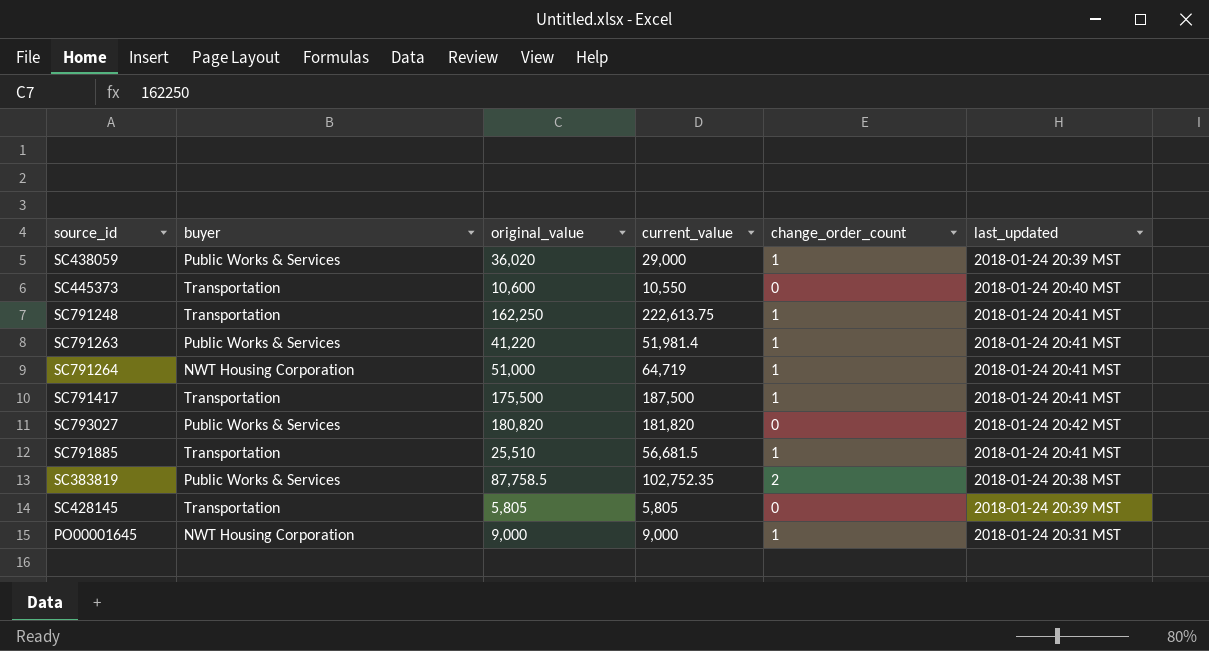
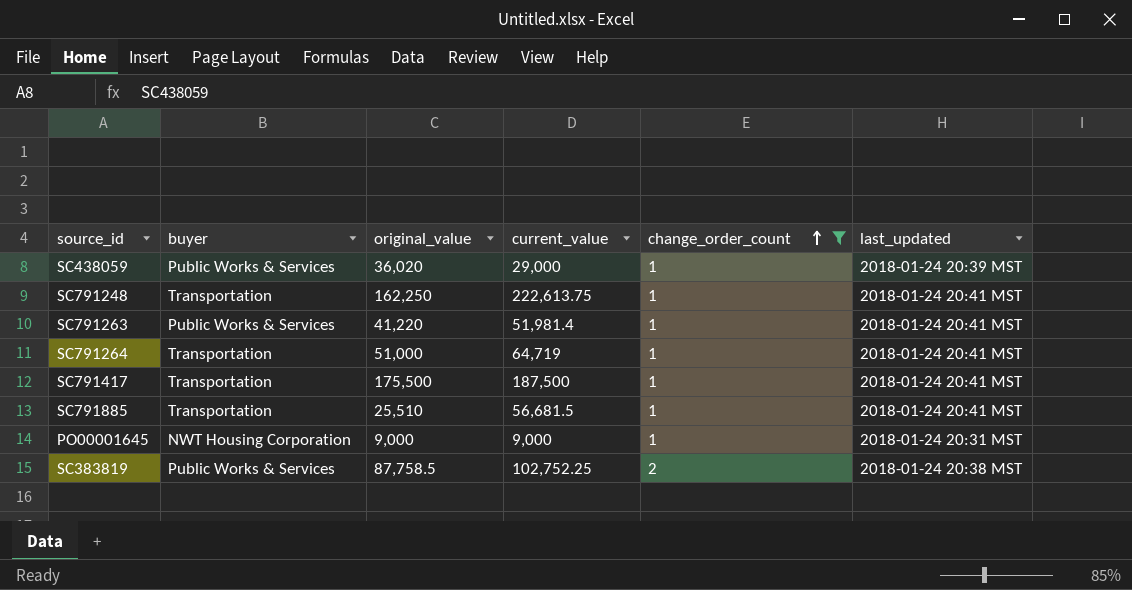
filter: none -> change_order_count != 0
row order: none -> change_order_count ascending
SC791264 | buyer: NWT Housing Corporation -> Transportation
SC383819 | current_value: 102,752.35 -> 102,752.25

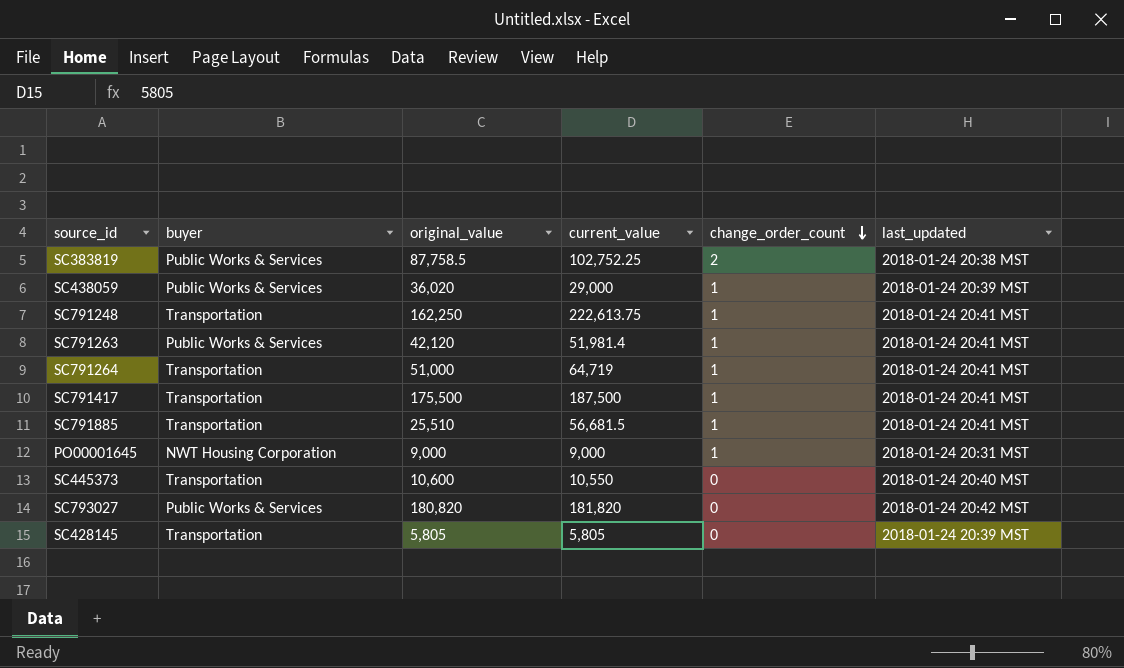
filter: change_order_count != 0 -> none
row order: change_order_count ascending -> change_order_count descending
SC791263 | original_value: 41,220 -> 42,120

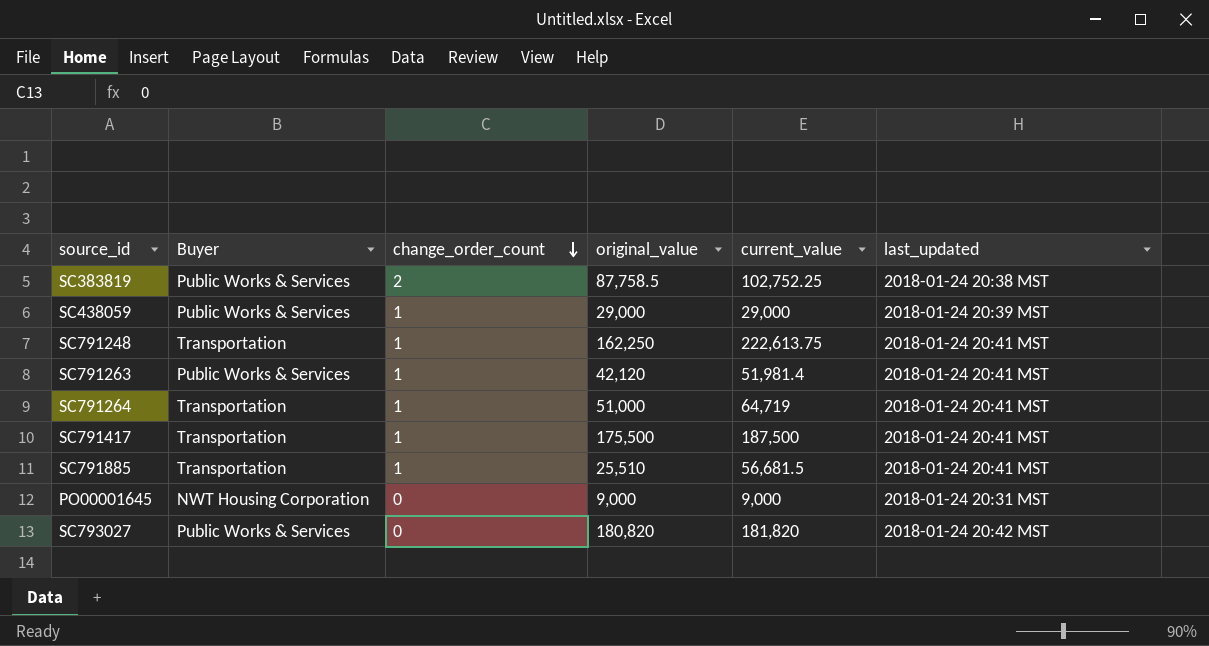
column name: buyer -> Buyer
column change_order_count | position: 5 -> 3
row SC445373: Transportation | 10,600 | 10,550 | 0 | 2018-01-24 20:40 MST -> none
row SC428145: Transportation | 5,805 | 5,805 | 0 | 2018-01-24 20:39 MST -> none
SC438059 | original_value: 36,020 -> 29,000
PO00001645 | change_order_count: 1 -> 0

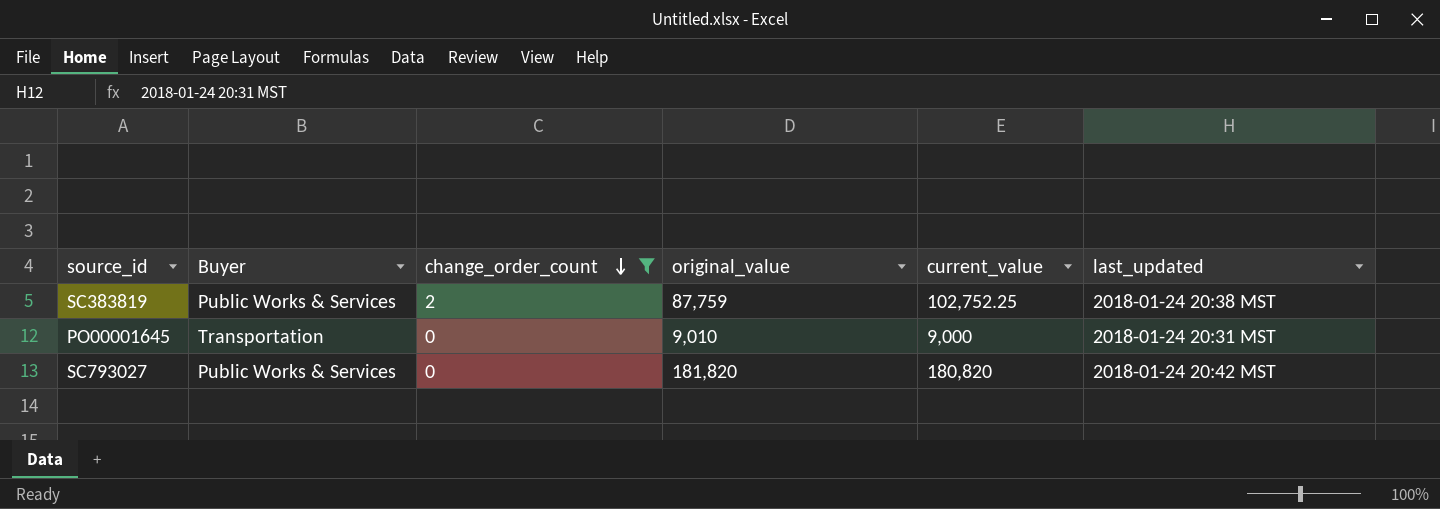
filter: none -> change_order_count != 1
SC383819 | original_value: 87,758.5 -> 87,759
PO00001645 | Buyer: NWT Housing Corporation -> Transportation
PO00001645 | original_value: 9,000 -> 9,010
SC793027 | original_value: 180,820 -> 181,820
SC793027 | current_value: 181,820 -> 180,820

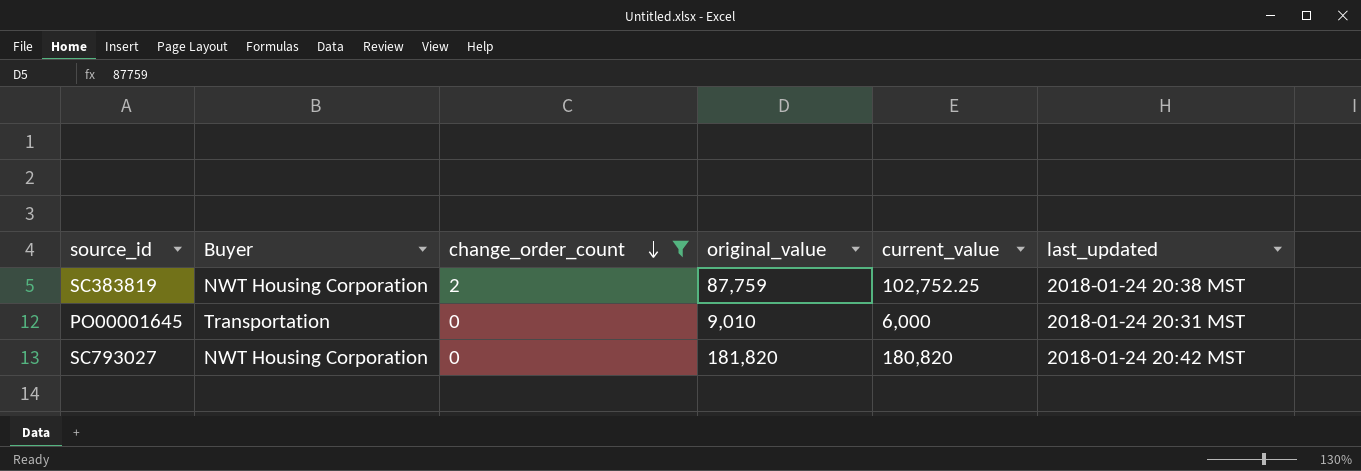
SC383819 | Buyer: Public Works & Services -> NWT Housing Corporation
PO00001645 | current_value: 9,000 -> 6,000
SC793027 | Buyer: Public Works & Services -> NWT Housing Corporation

